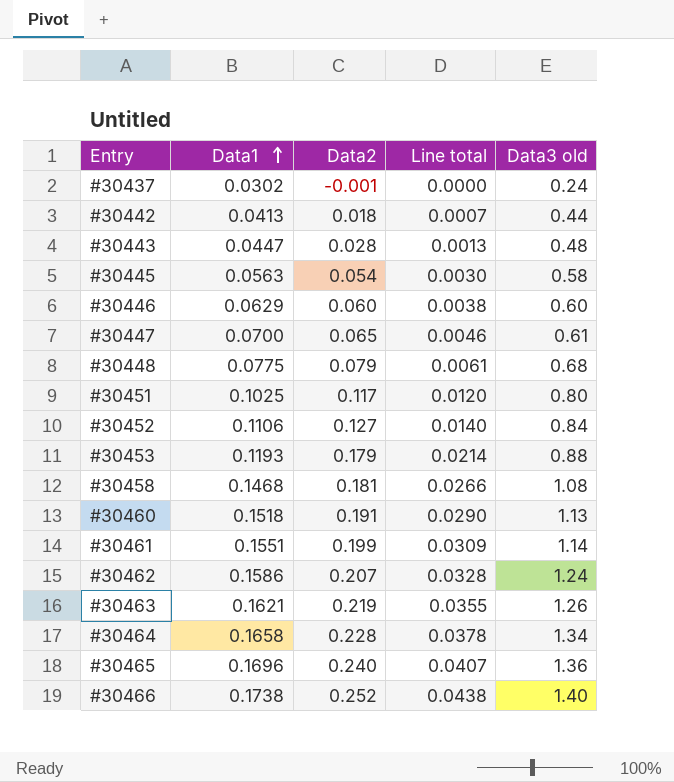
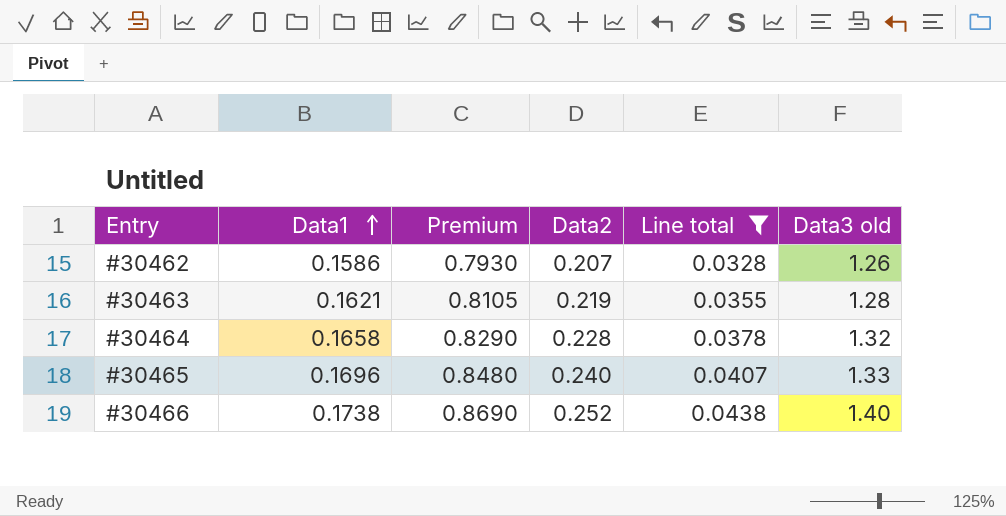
filter: none -> Line total >= 0.0328
column Premium | formula: none -> [Data1] * 5
#30462 | Data3 old: 1.24 -> 1.26
#30463 | Data3 old: 1.26 -> 1.28
#30464 | Data3 old: 1.34 -> 1.32
#30465 | Data3 old: 1.36 -> 1.33

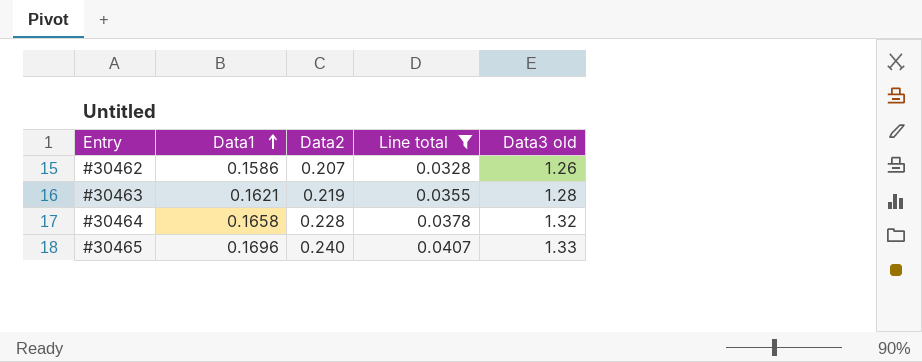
column Premium | formula: [Data1] * 5 -> none
row #30466: 0.1738 | 0.8690 | 0.252 | 0.0438 | 1.40 -> none

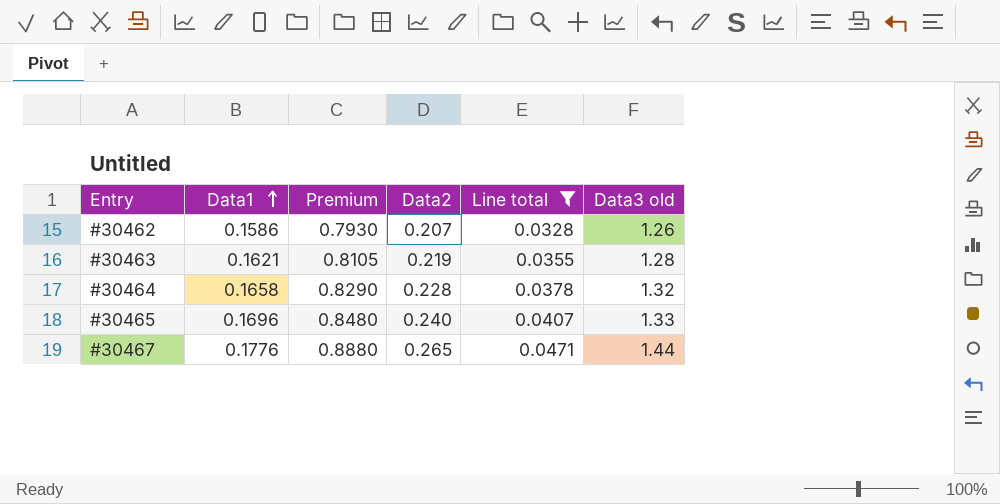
column Premium | formula: none -> [Data1] * 5
row #30467: none -> 0.1776 | 0.8880 | 0.265 | 0.0471 | 1.44

